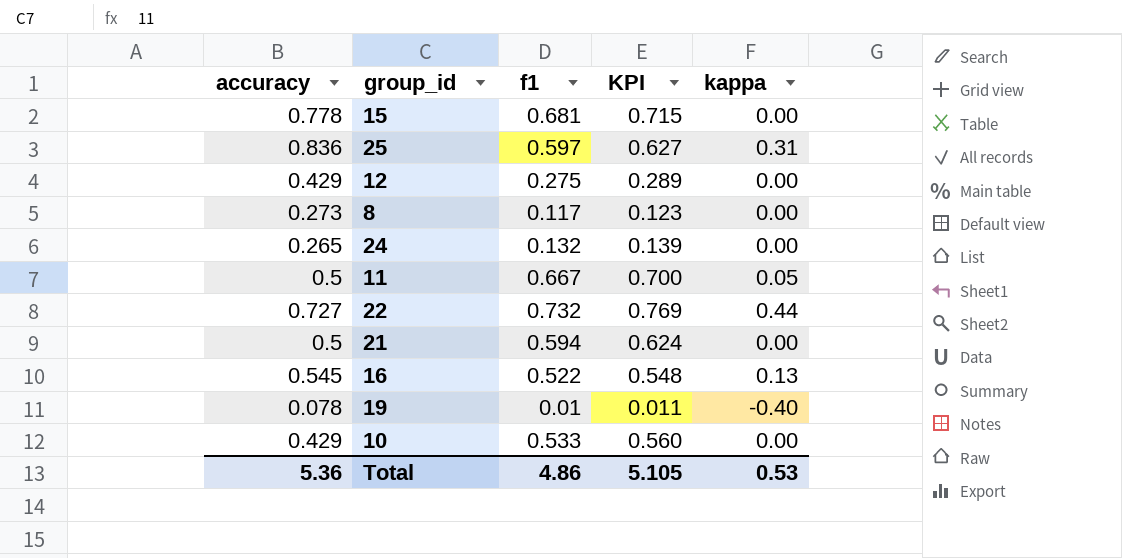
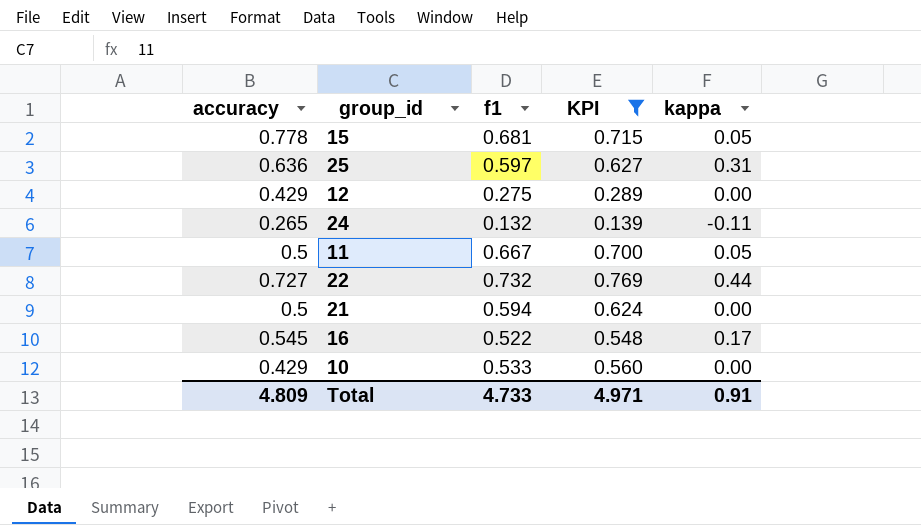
filter: none -> KPI >= 0.139
15 | kappa: 0.00 -> 0.05
25 | accuracy: 0.836 -> 0.636
24 | kappa: 0.00 -> -0.11
16 | kappa: 0.13 -> 0.17
Total | accuracy: 5.36 -> 4.809
Total | f1: 4.86 -> 4.733
Total | KPI: 5.105 -> 4.971
Total | kappa: 0.53 -> 0.91

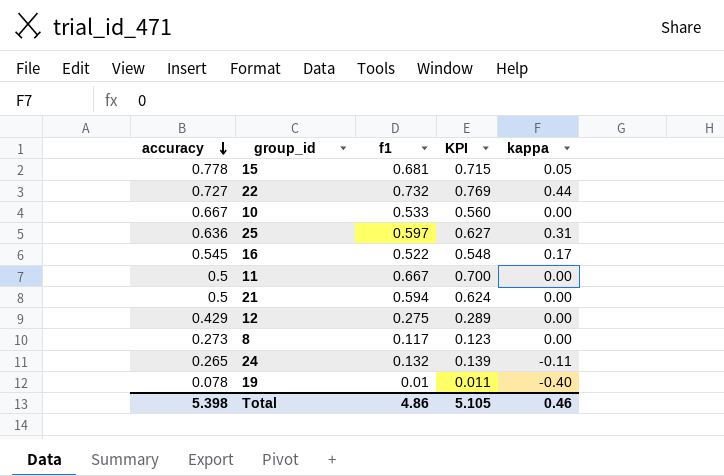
filter: KPI >= 0.139 -> none
row order: none -> accuracy descending
10 | accuracy: 0.429 -> 0.667
11 | kappa: 0.05 -> 0.00
Total | accuracy: 4.809 -> 5.398
Total | f1: 4.733 -> 4.86
Total | KPI: 4.971 -> 5.105
Total | kappa: 0.91 -> 0.46

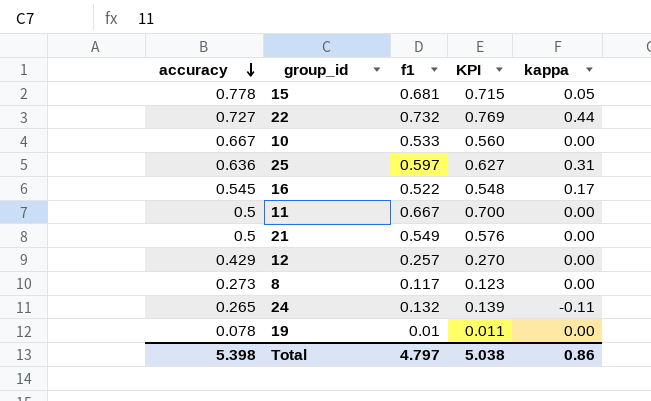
21 | f1: 0.594 -> 0.549
21 | KPI: 0.624 -> 0.576
12 | f1: 0.275 -> 0.257
12 | KPI: 0.289 -> 0.270
19 | kappa: -0.40 -> 0.00
Total | f1: 4.86 -> 4.797
Total | KPI: 5.105 -> 5.038
Total | kappa: 0.46 -> 0.86

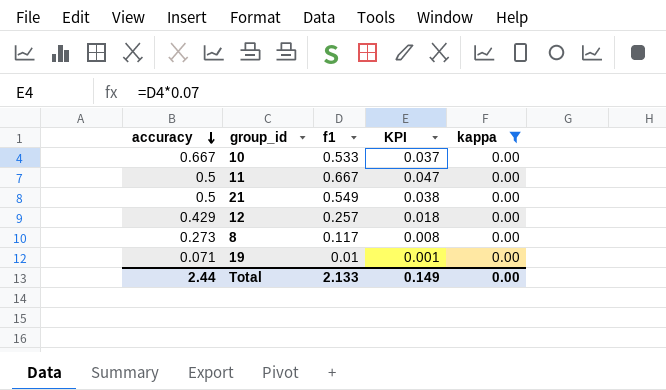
filter: none -> kappa = 0.00
column KPI | formula: [f1] * 1.05 -> [f1] * 0.07
19 | accuracy: 0.078 -> 0.071
Total | accuracy: 5.398 -> 2.44
Total | f1: 4.797 -> 2.133
Total | KPI: 5.038 -> 0.149
Total | kappa: 0.86 -> 0.00

